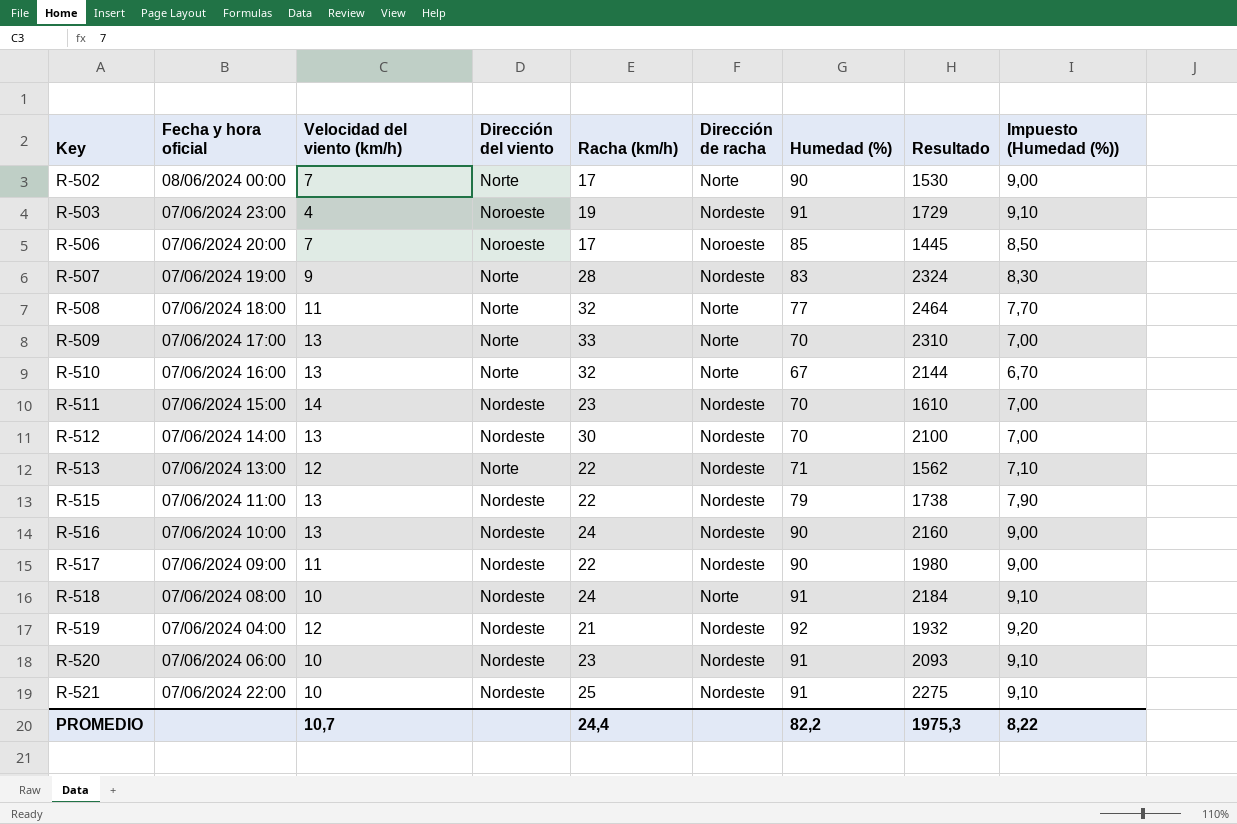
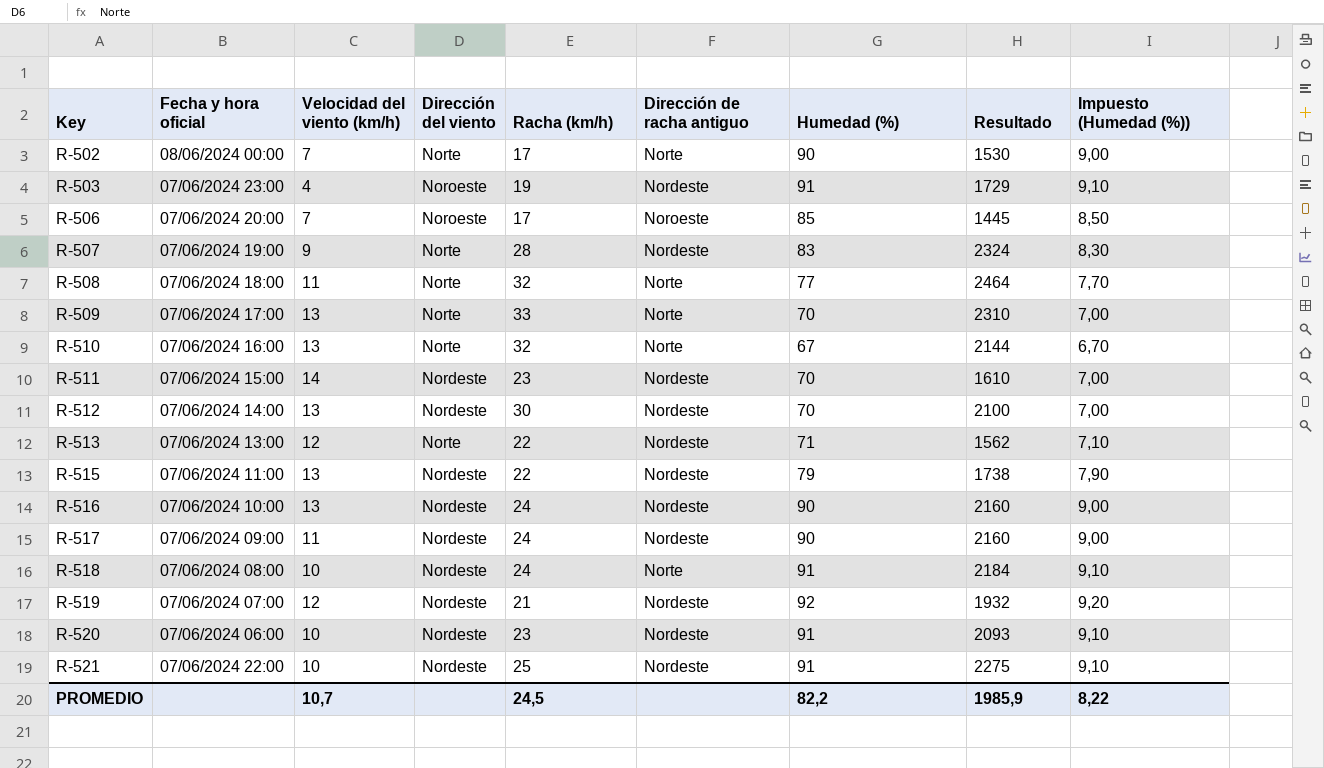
column name: Dirección de racha -> Dirección de racha antiguo
R-517 | Racha (km/h): 22 -> 24
R-517 | Resultado: 1980 -> 2160
R-519 | Fecha y hora oficial: 07/06/2024 04:00 -> 07/06/2024 07:00
PROMEDIO | Racha (km/h): 24,4 -> 24,5
PROMEDIO | Resultado: 1975,3 -> 1985,9

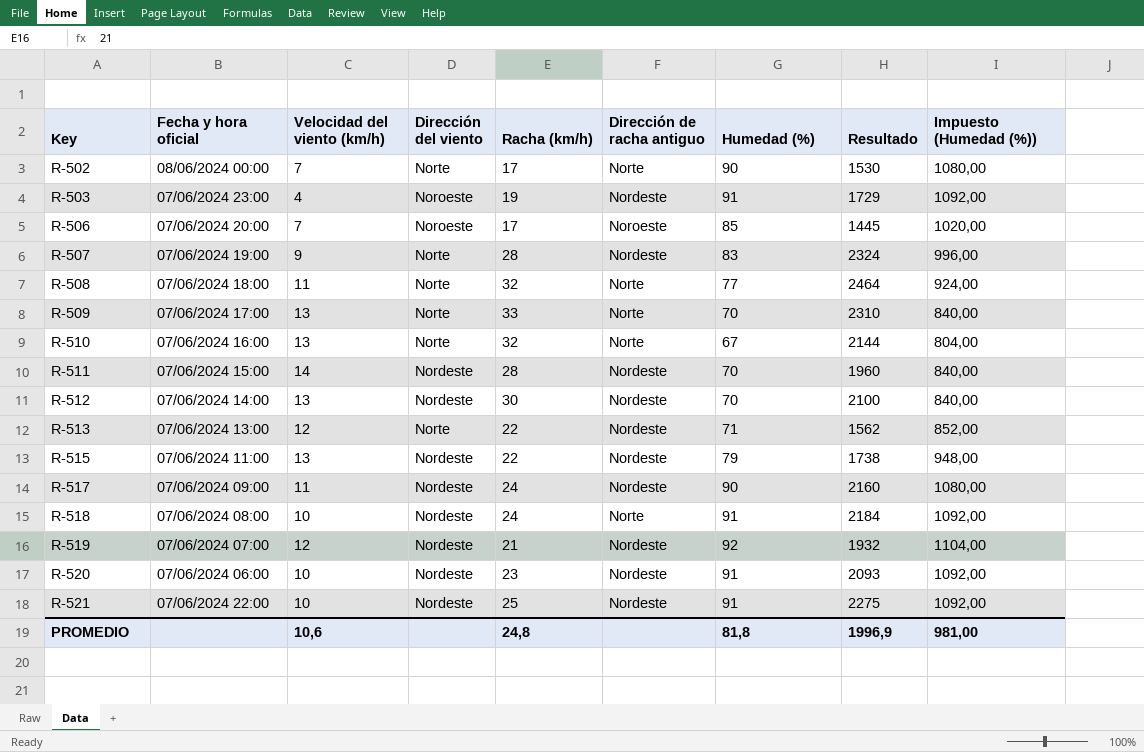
column Impuesto (Humedad (%)) | formula: [Humedad (%)] * 0,1 -> [Humedad (%)] * 12
row R-516: 07/06/2024 10:00 | 13 | Nordeste | 24 | Nordeste | 90 | 2160 | 9,00 -> none
R-511 | Racha (km/h): 23 -> 28
R-511 | Resultado: 1610 -> 1960
PROMEDIO | Velocidad del viento (km/h): 10,7 -> 10,6
PROMEDIO | Racha (km/h): 24,5 -> 24,8
PROMEDIO | Humedad (%): 82,2 -> 81,8
PROMEDIO | Resultado: 1985,9 -> 1996,9
PROMEDIO | Impuesto (Humedad (%)): 8,22 -> 981,00

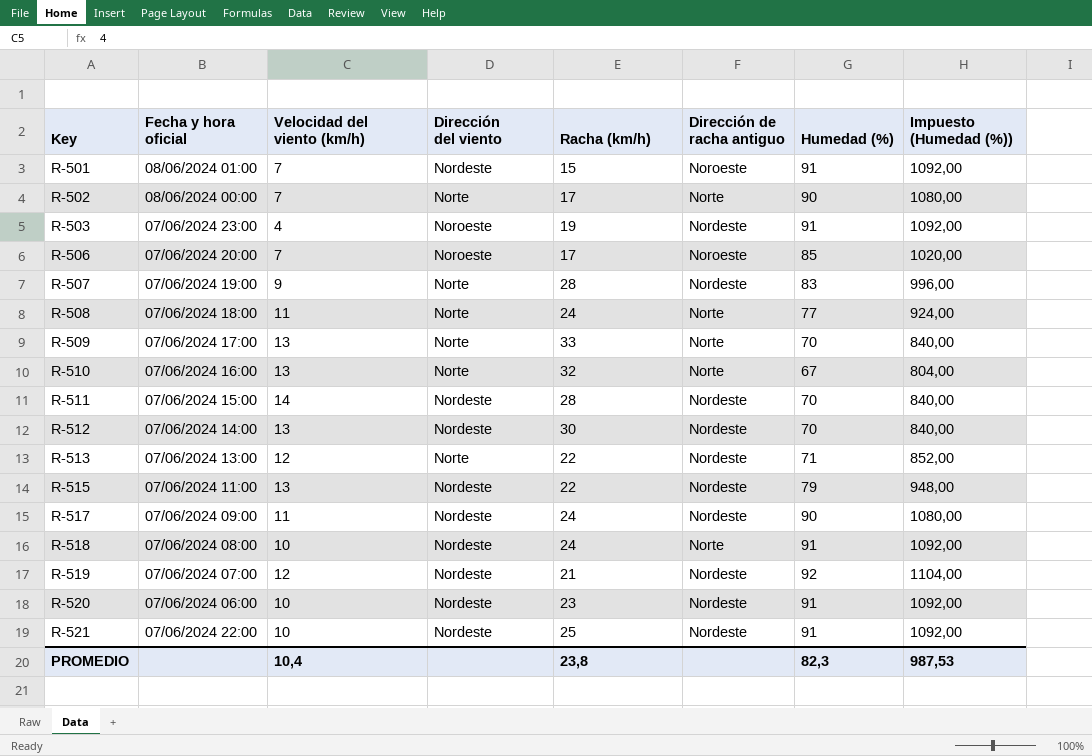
column Resultado | formula: [Racha (km/h)] * [Humedad (%)] -> none
row R-501: none -> 08/06/2024 01:00 | 7 | Nordeste | 15 | Noroeste | 91 | 1092,00
R-508 | Racha (km/h): 32 -> 24
PROMEDIO | Velocidad del viento (km/h): 10,6 -> 10,4
PROMEDIO | Racha (km/h): 24,8 -> 23,8
PROMEDIO | Humedad (%): 81,8 -> 82,3
PROMEDIO | Impuesto (Humedad (%)): 981,00 -> 987,53

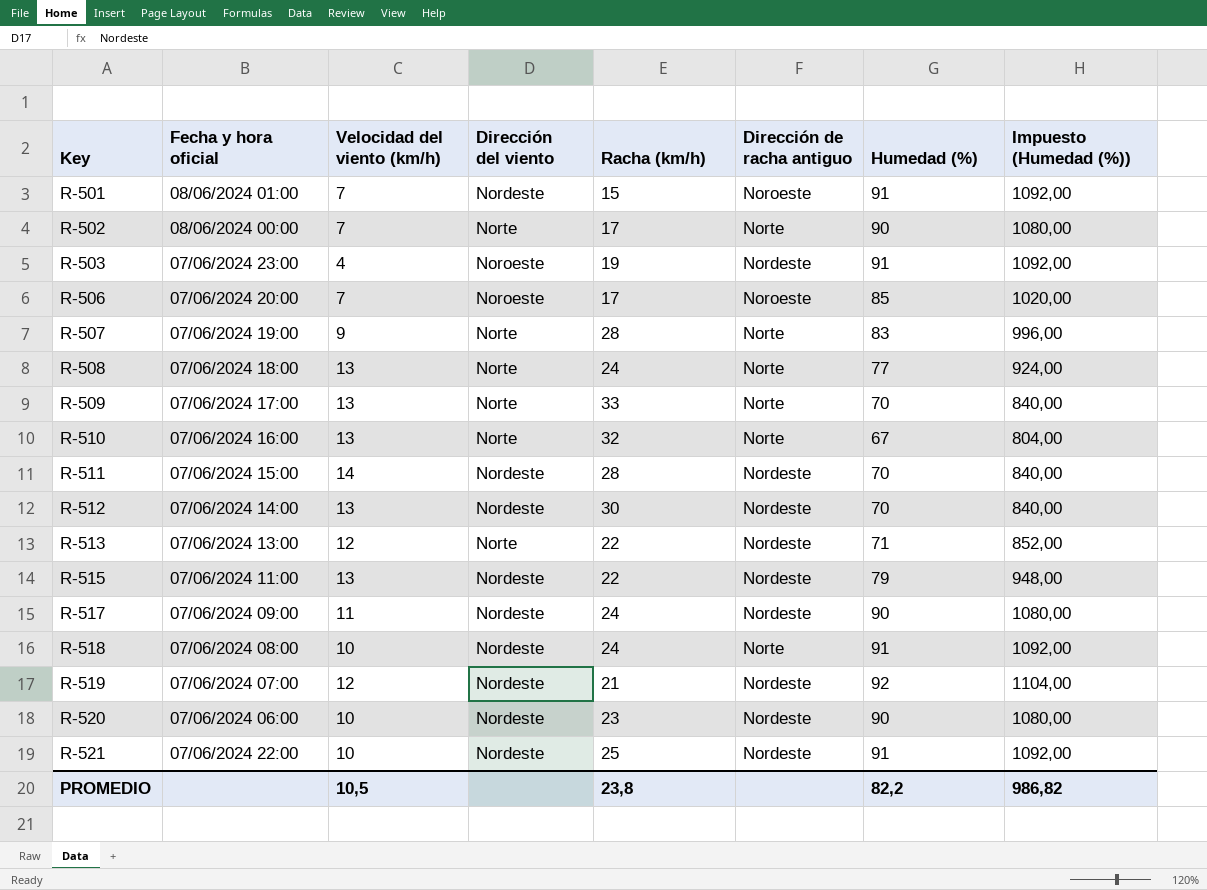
R-507 | Dirección de racha antiguo: Nordeste -> Norte
R-508 | Velocidad del viento (km/h): 11 -> 13
R-520 | Humedad (%): 91 -> 90
R-520 | Impuesto (Humedad (%)): 1092,00 -> 1080,00
PROMEDIO | Velocidad del viento (km/h): 10,4 -> 10,5
PROMEDIO | Humedad (%): 82,3 -> 82,2
PROMEDIO | Impuesto (Humedad (%)): 987,53 -> 986,82

